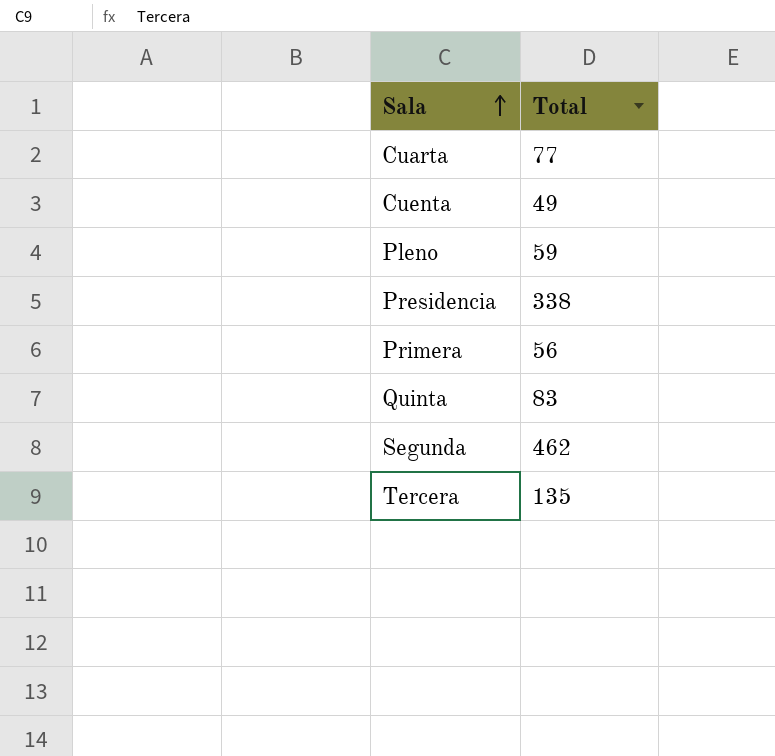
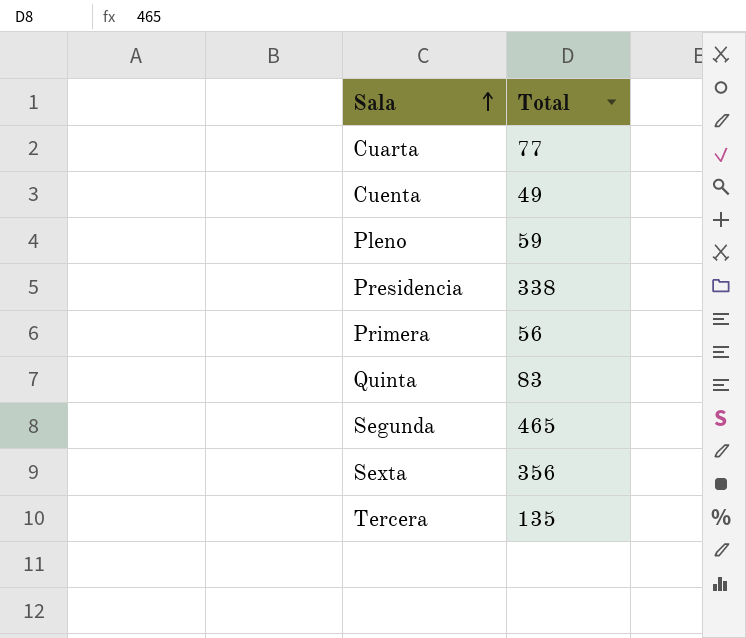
Segunda | Total: 462 -> 465
row Sexta: none -> 356

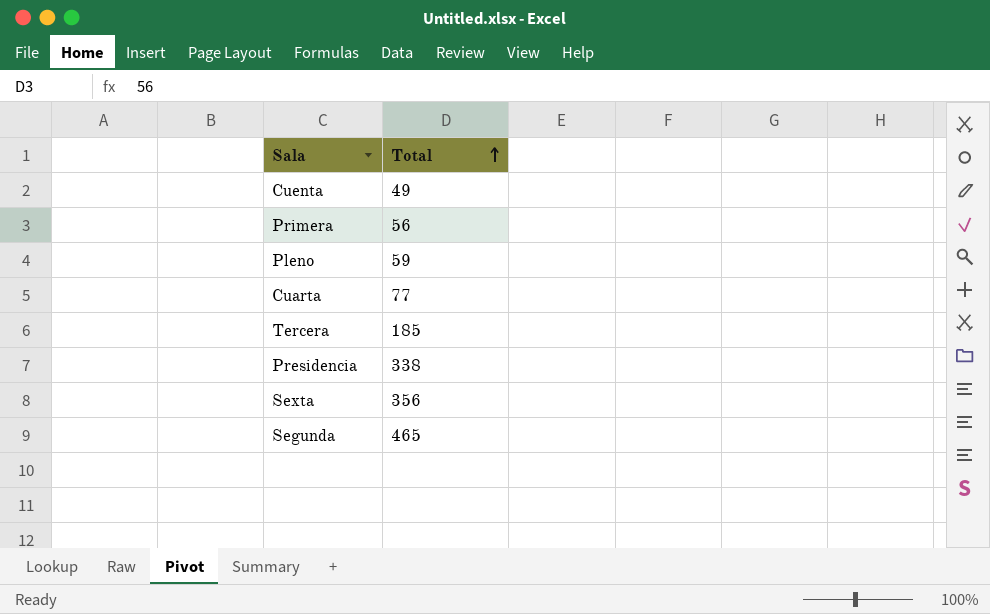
row order: Sala ascending -> Total ascending
row Quinta: 83 -> none
Tercera | Total: 135 -> 185

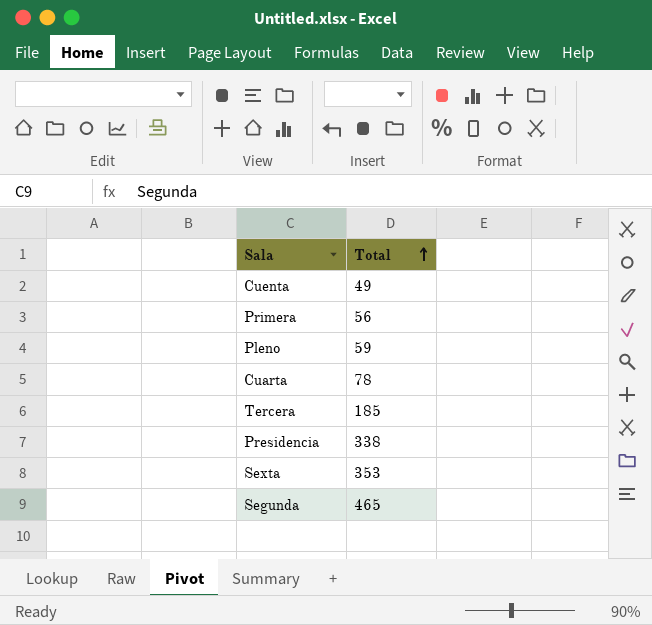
Cuarta | Total: 77 -> 78
Sexta | Total: 356 -> 353

